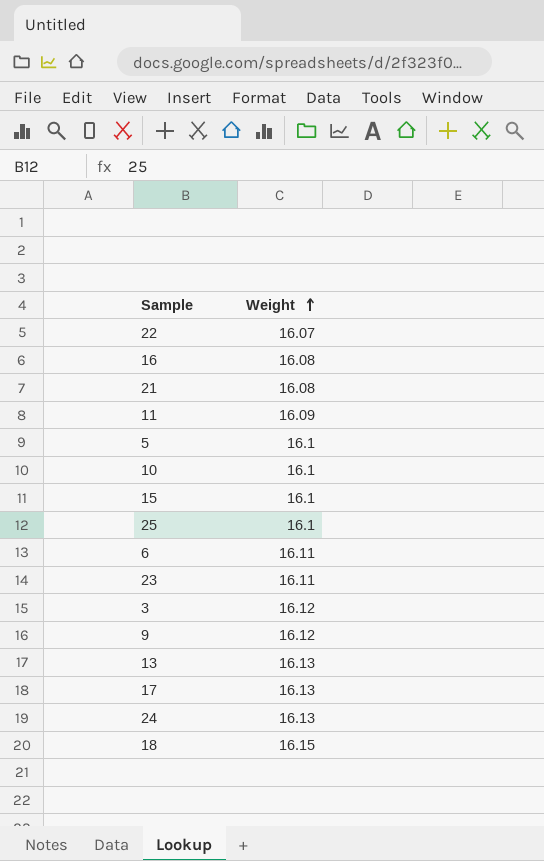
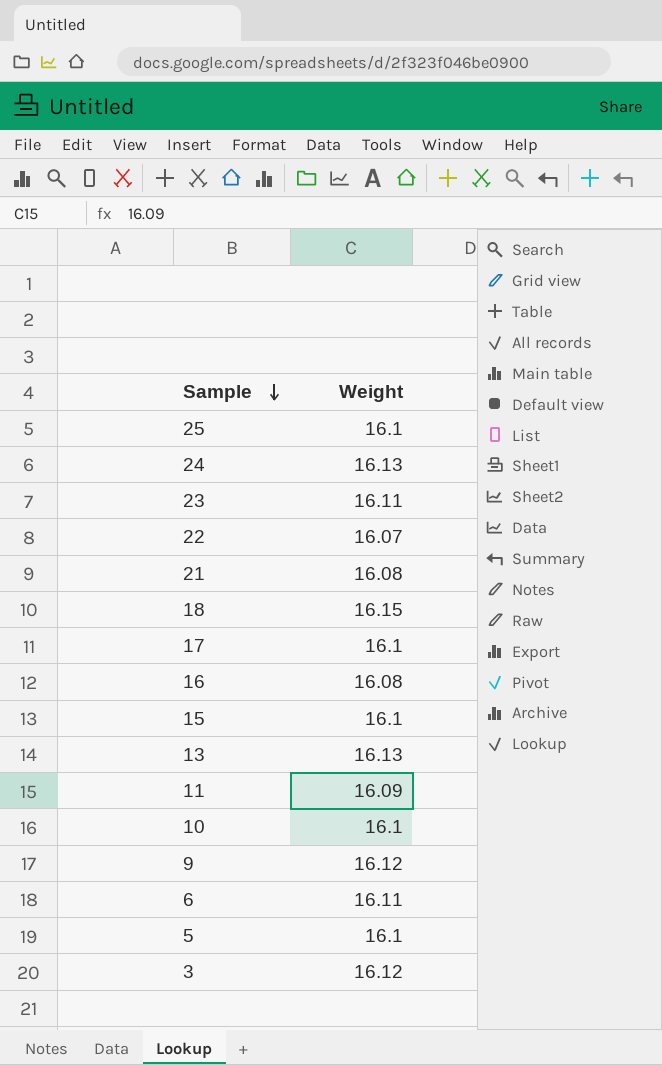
row order: Weight ascending -> Sample descending
17 | Weight: 16.13 -> 16.1

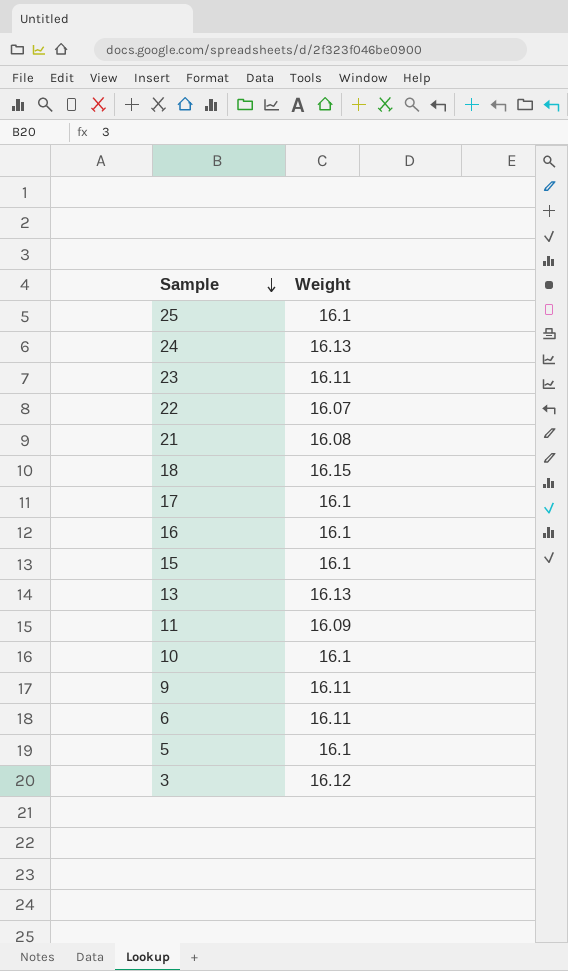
16 | Weight: 16.08 -> 16.1
9 | Weight: 16.12 -> 16.11

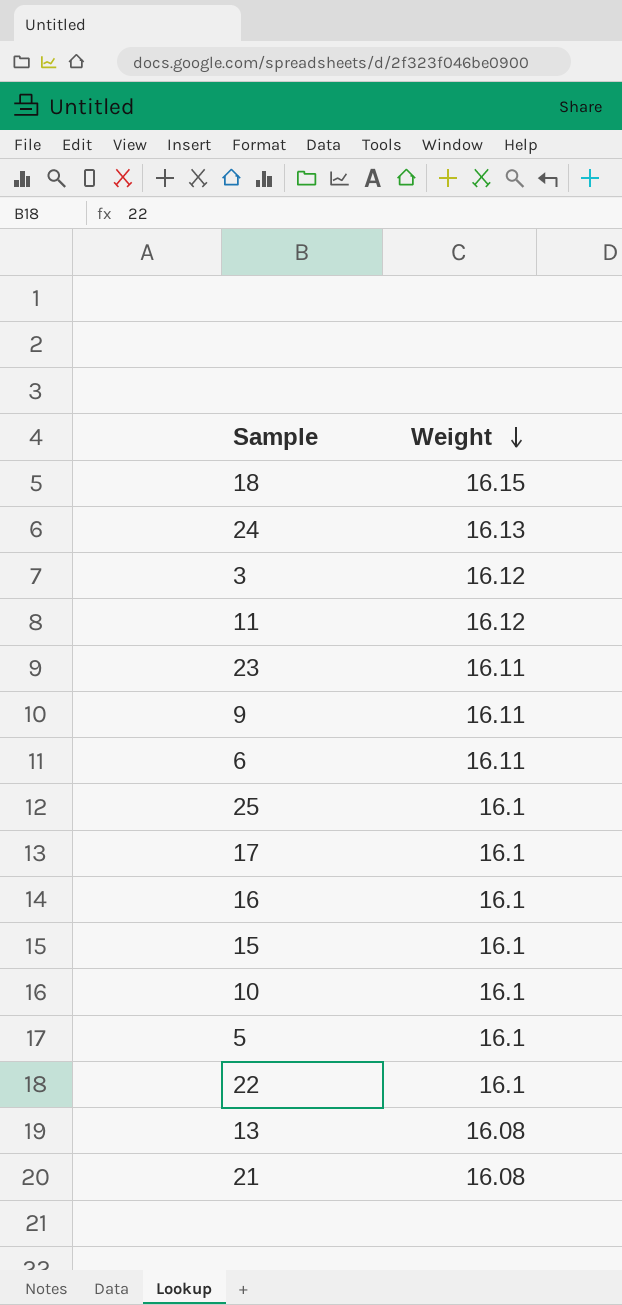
row order: Sample descending -> Weight descending
11 | Weight: 16.09 -> 16.12
22 | Weight: 16.07 -> 16.1
13 | Weight: 16.13 -> 16.08

